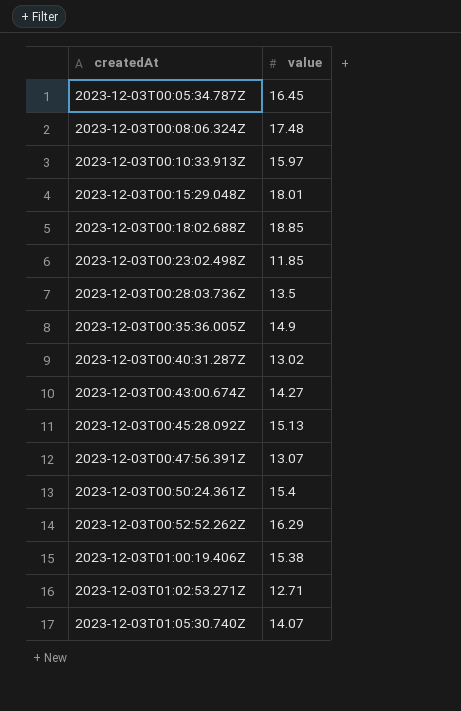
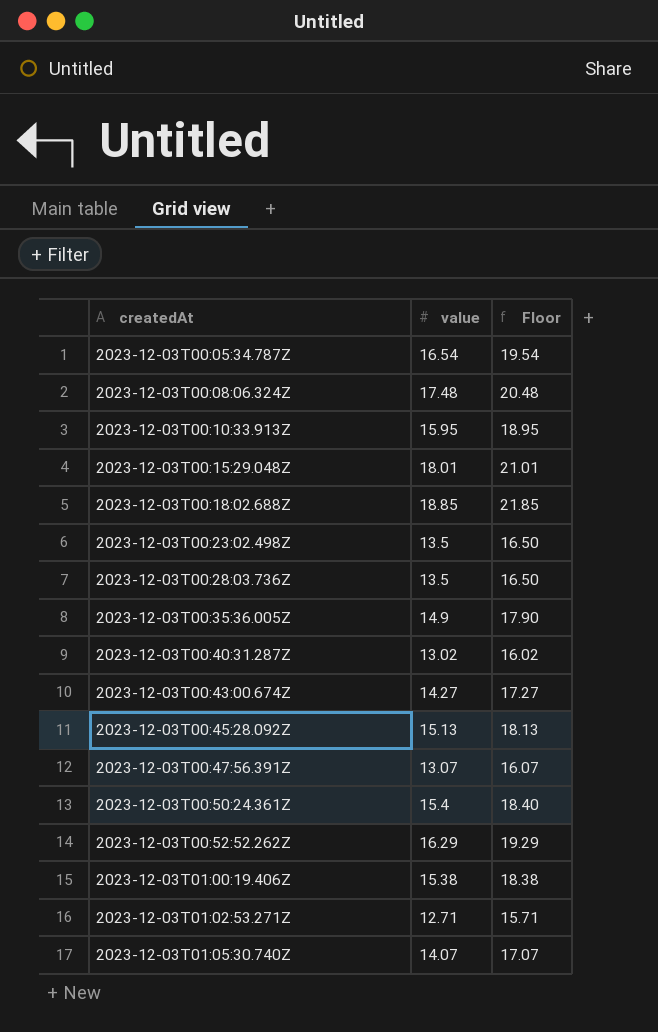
column Floor | formula: none -> [value] + 3
2023-12-03T00:05:34.787Z | value: 16.45 -> 16.54
2023-12-03T00:10:33.913Z | value: 15.97 -> 15.95
2023-12-03T00:23:02.498Z | value: 11.85 -> 13.5

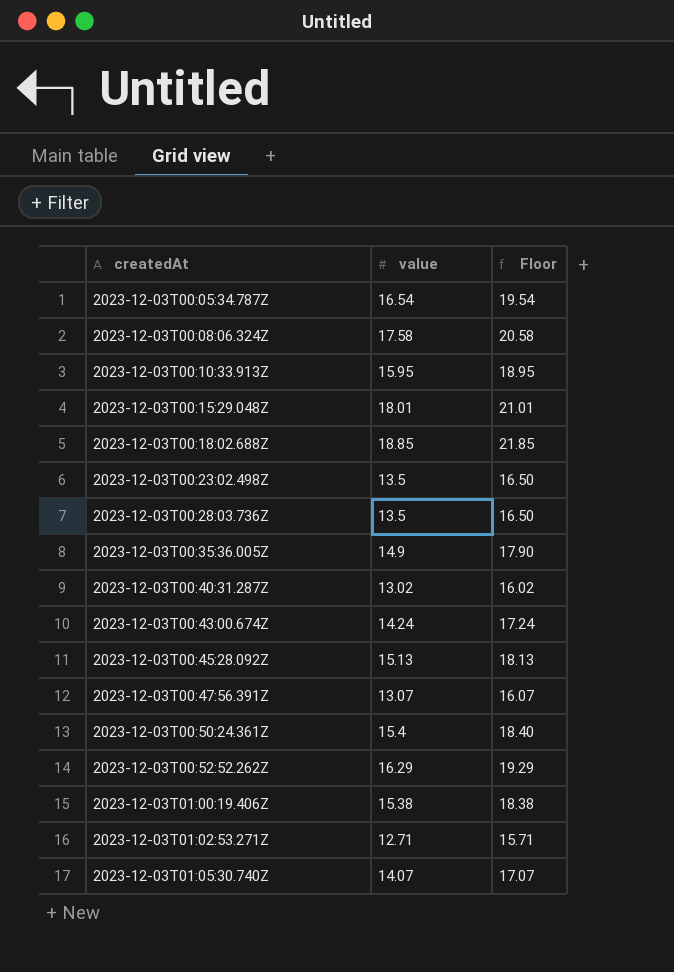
2023-12-03T00:08:06.324Z | value: 17.48 -> 17.58
2023-12-03T00:08:06.324Z | Floor: 20.48 -> 20.58
2023-12-03T00:43:00.674Z | value: 14.27 -> 14.24
2023-12-03T00:43:00.674Z | Floor: 17.27 -> 17.24

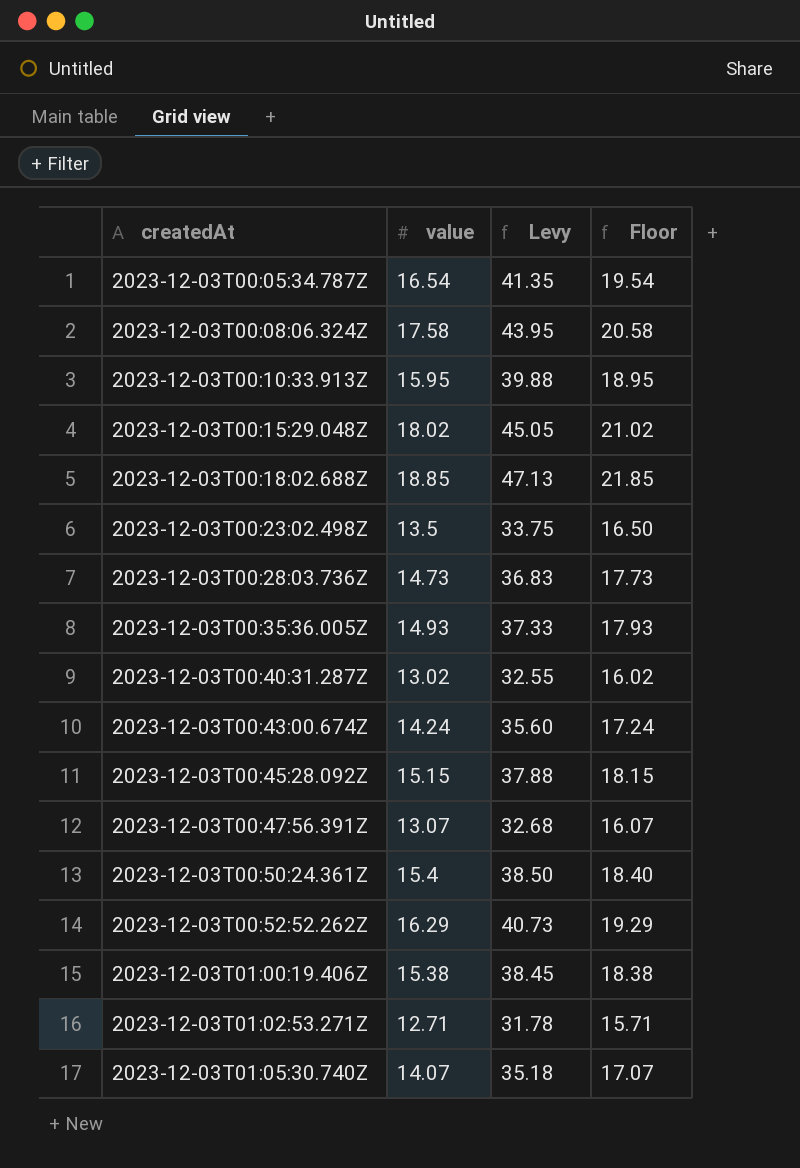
column Levy | formula: none -> [value] * 2.5
2023-12-03T00:15:29.048Z | value: 18.01 -> 18.02
2023-12-03T00:15:29.048Z | Floor: 21.01 -> 21.02
2023-12-03T00:28:03.736Z | value: 13.5 -> 14.73
2023-12-03T00:28:03.736Z | Floor: 16.50 -> 17.73
2023-12-03T00:35:36.005Z | value: 14.9 -> 14.93
2023-12-03T00:35:36.005Z | Floor: 17.90 -> 17.93
2023-12-03T00:45:28.092Z | value: 15.13 -> 15.15
2023-12-03T00:45:28.092Z | Floor: 18.13 -> 18.15

